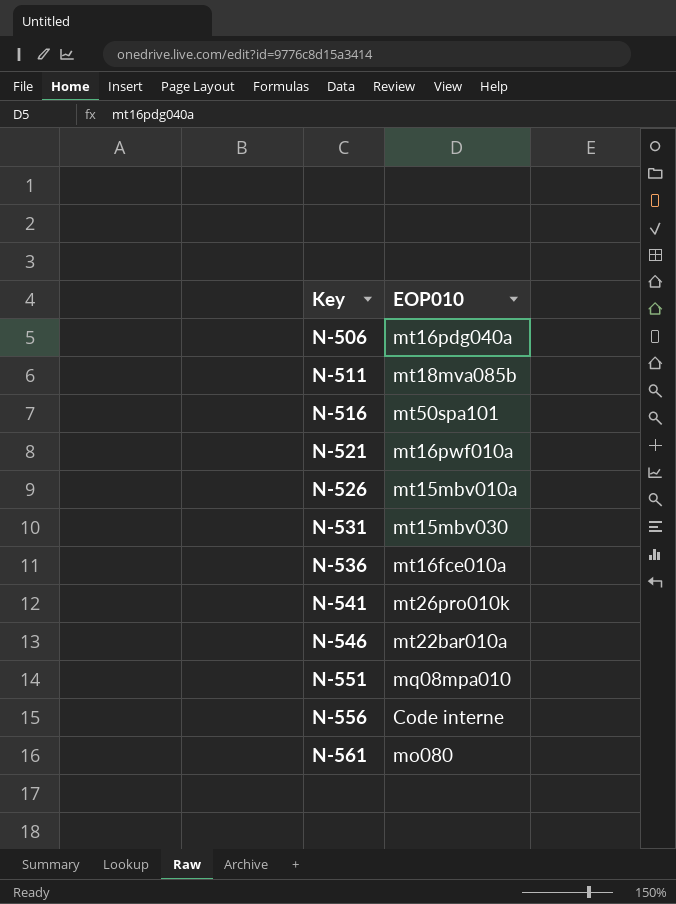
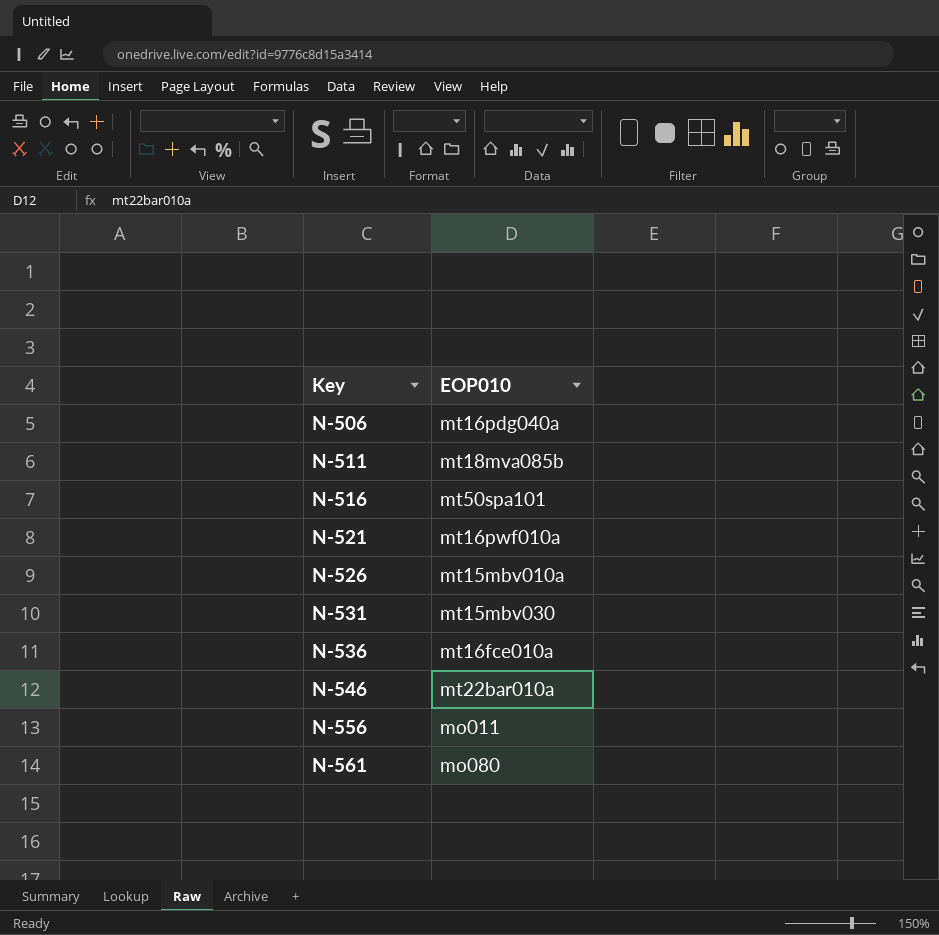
row N-541: mt26pro010k -> none
row N-551: mq08mpa010 -> none
N-556 | EOP010: Code interne -> mo011

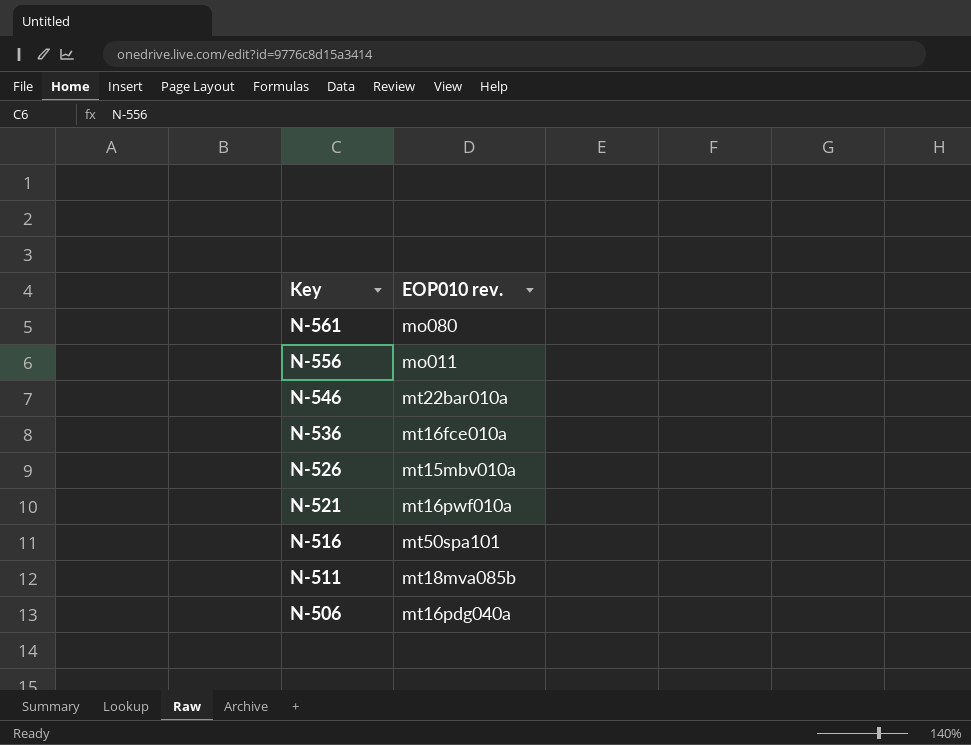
row order: Key ascending -> Key descending
column name: EOP010 -> EOP010 rev.
row N-531: mt15mbv030 -> none

